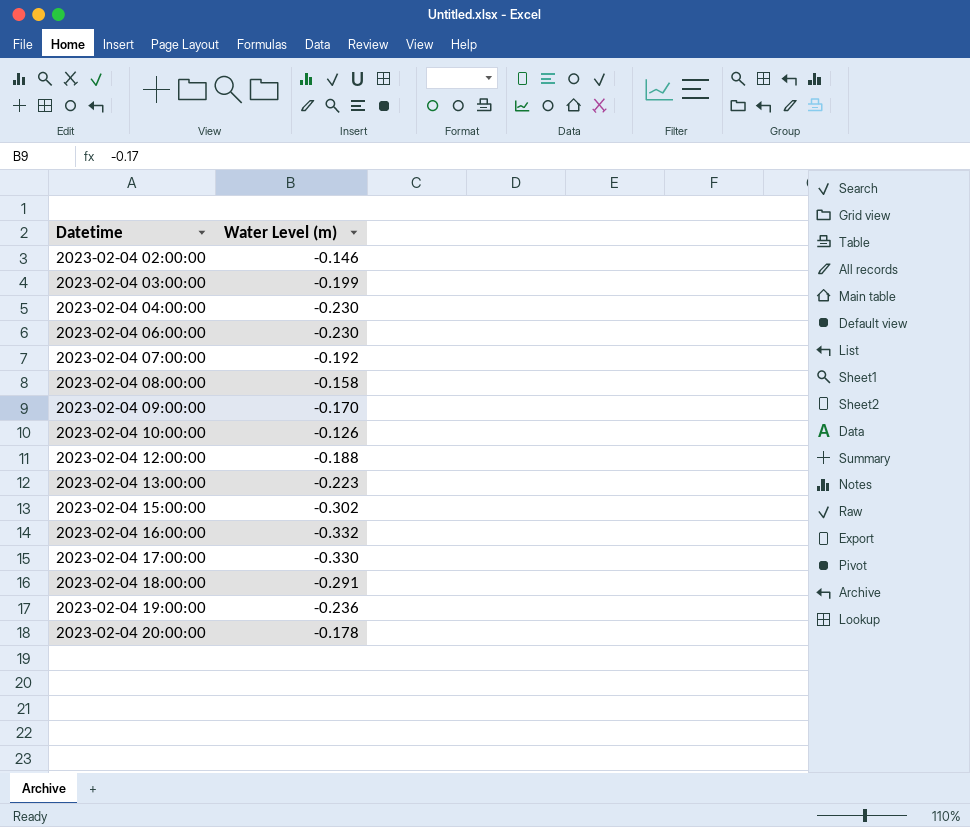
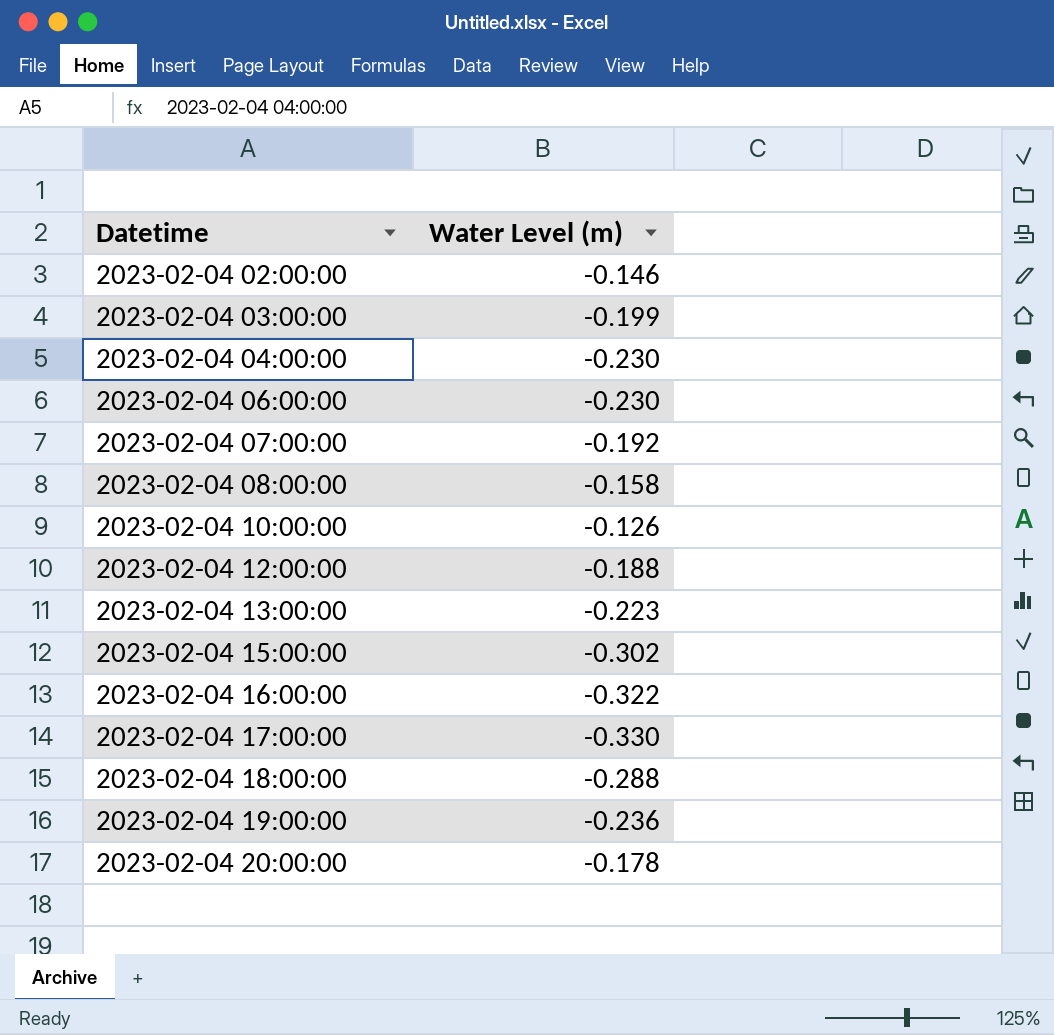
row 2023-02-04 09:00:00: -0.170 -> none
2023-02-04 16:00:00 | Water Level (m): -0.332 -> -0.322
2023-02-04 18:00:00 | Water Level (m): -0.291 -> -0.288

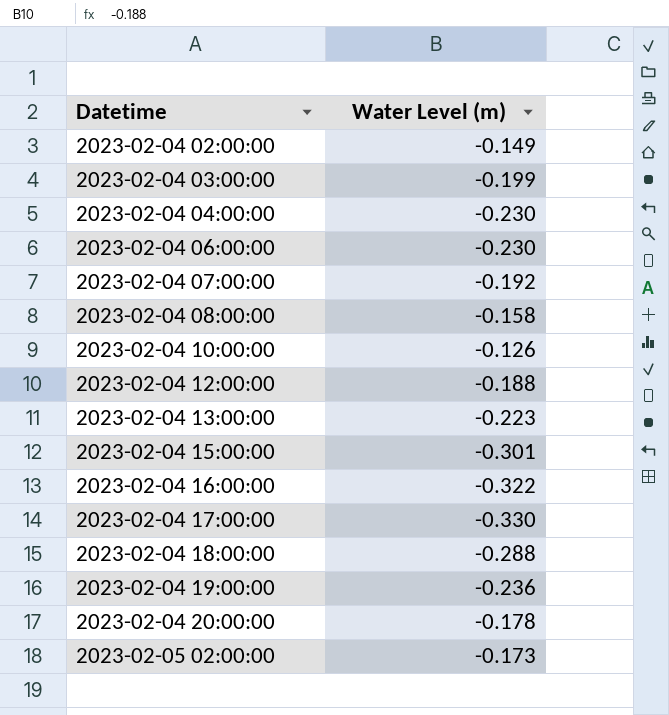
2023-02-04 02:00:00 | Water Level (m): -0.146 -> -0.149
2023-02-04 15:00:00 | Water Level (m): -0.302 -> -0.301
row 2023-02-05 02:00:00: none -> -0.173

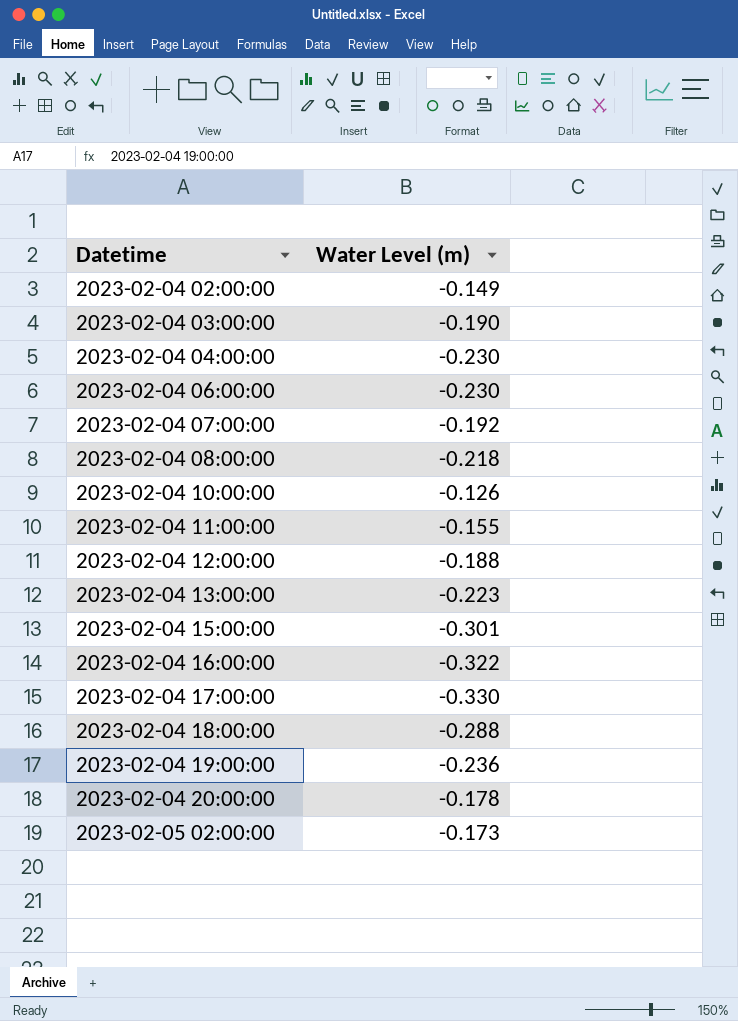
2023-02-04 03:00:00 | Water Level (m): -0.199 -> -0.190
2023-02-04 08:00:00 | Water Level (m): -0.158 -> -0.218
row 2023-02-04 11:00:00: none -> -0.155

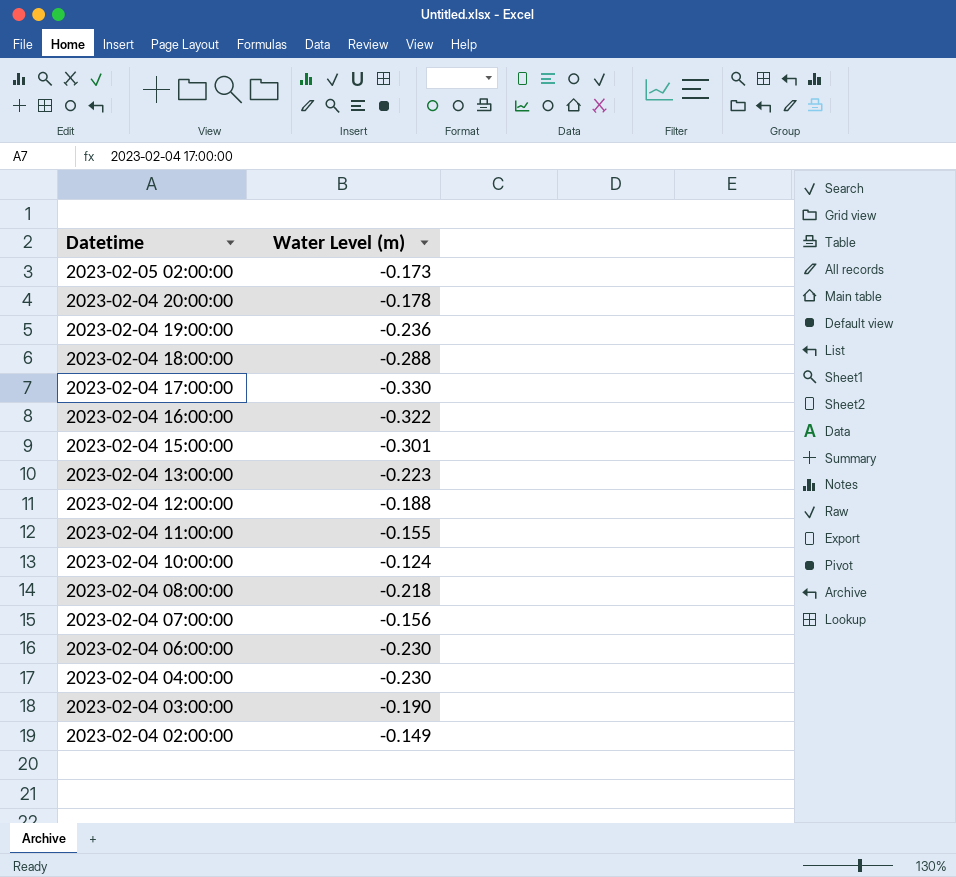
row order: Datetime ascending -> Datetime descending
2023-02-04 10:00:00 | Water Level (m): -0.126 -> -0.124
2023-02-04 07:00:00 | Water Level (m): -0.192 -> -0.156

